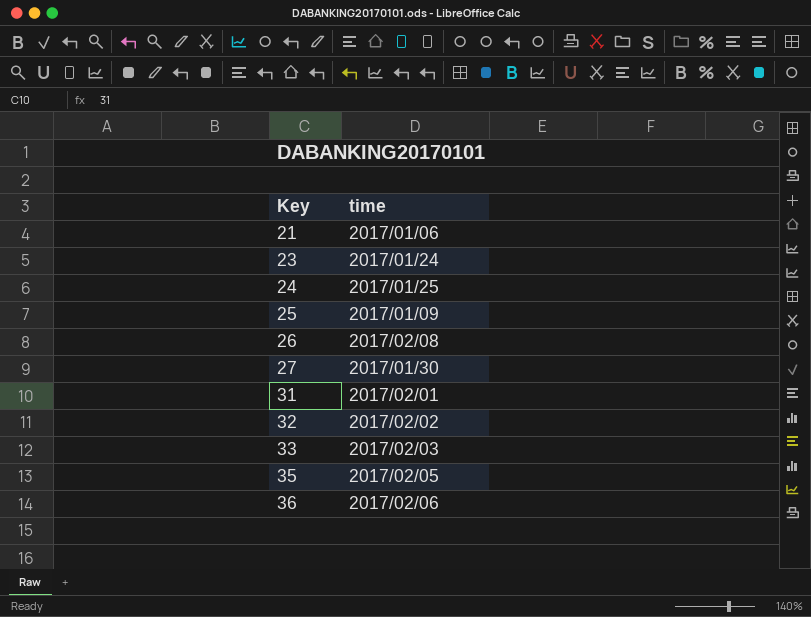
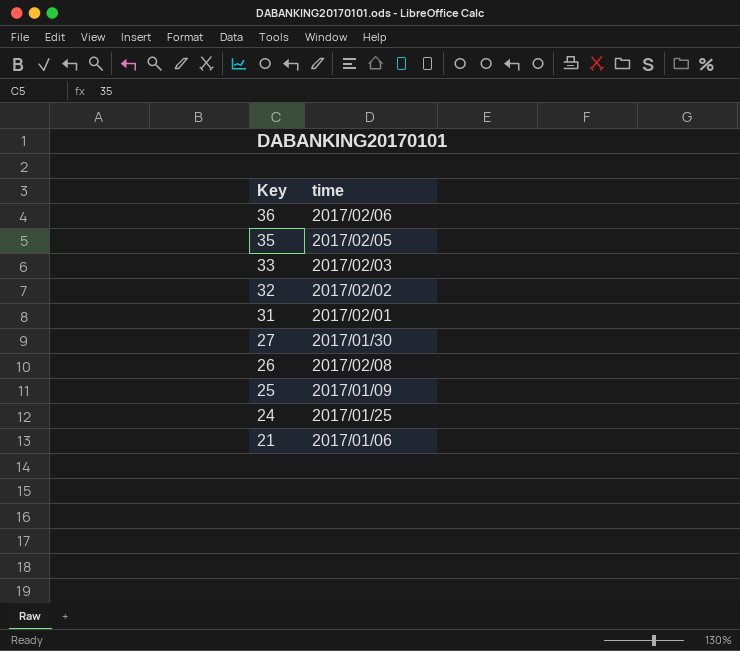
row order: Key ascending -> Key descending
row 23: 2017/01/24 -> none

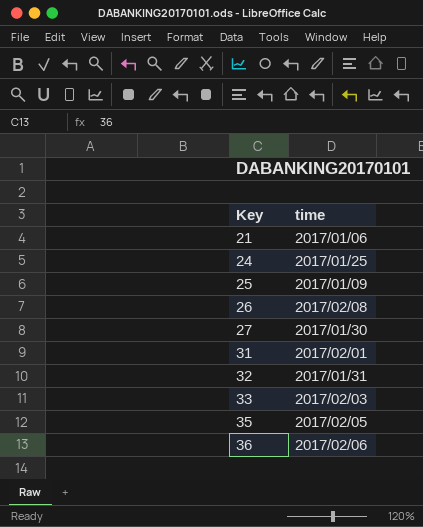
row order: Key descending -> Key ascending
32 | time: 2017/02/02 -> 2017/01/31

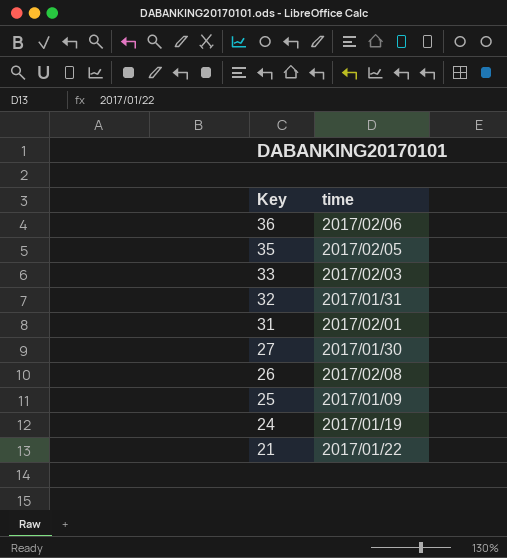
row order: Key ascending -> Key descending
24 | time: 2017/01/25 -> 2017/01/19
21 | time: 2017/01/06 -> 2017/01/22

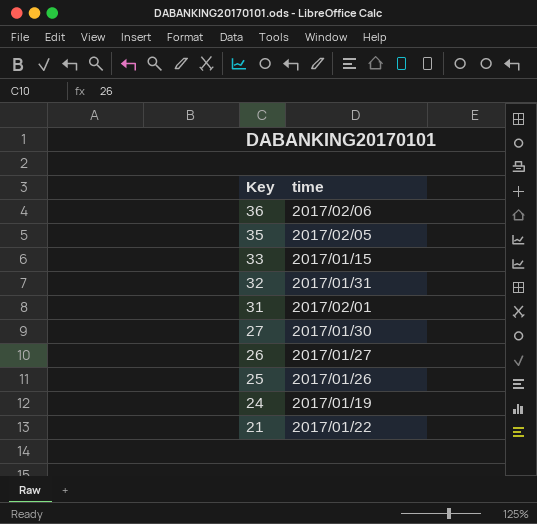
33 | time: 2017/02/03 -> 2017/01/15
26 | time: 2017/02/08 -> 2017/01/27
25 | time: 2017/01/09 -> 2017/01/26

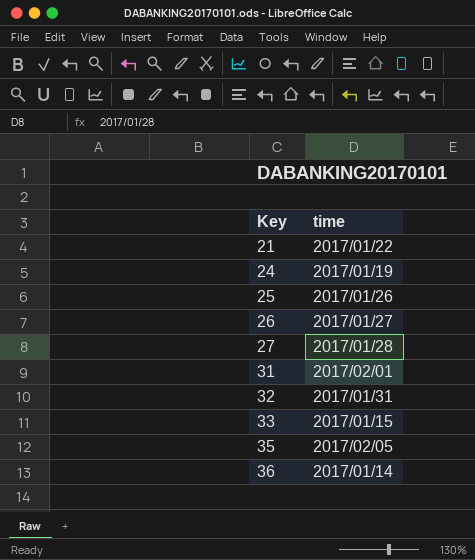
row order: Key descending -> Key ascending
27 | time: 2017/01/30 -> 2017/01/28
36 | time: 2017/02/06 -> 2017/01/14

